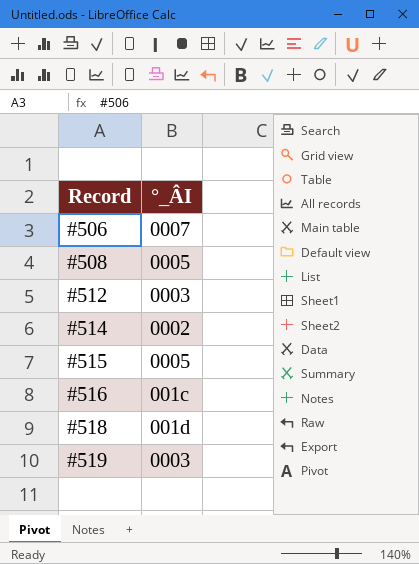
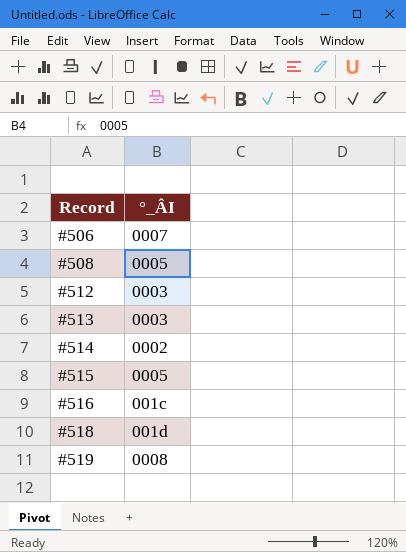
row #513: none -> 0003
#519 | °_ÂI: 0003 -> 0008

